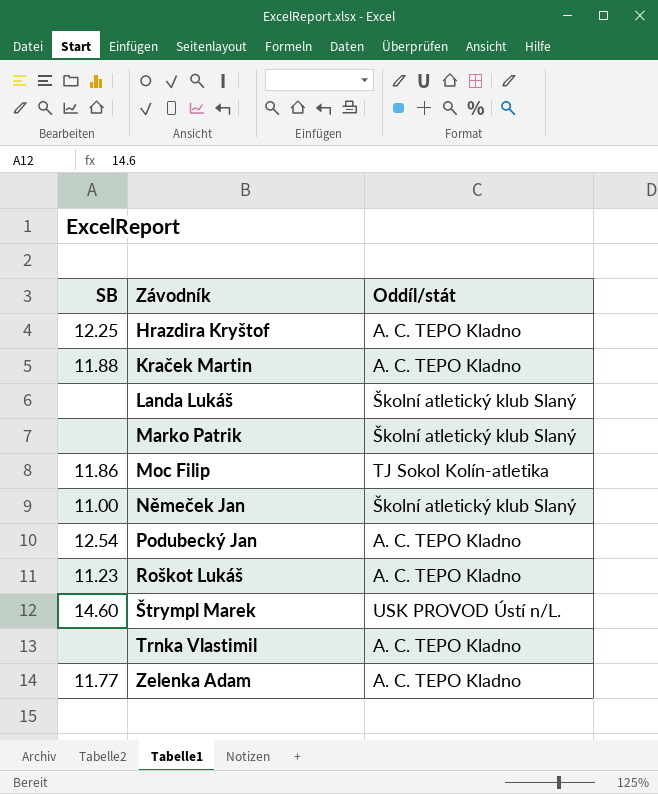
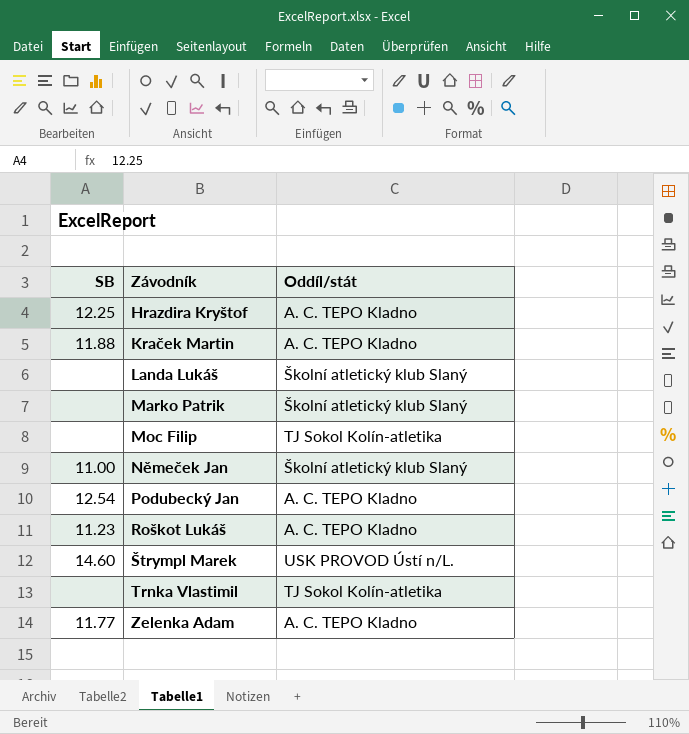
Moc Filip | SB: 11.86 -> none
Trnka Vlastimil | Oddíl/stát: A. C. TEPO Kladno -> TJ Sokol Kolín-atletika

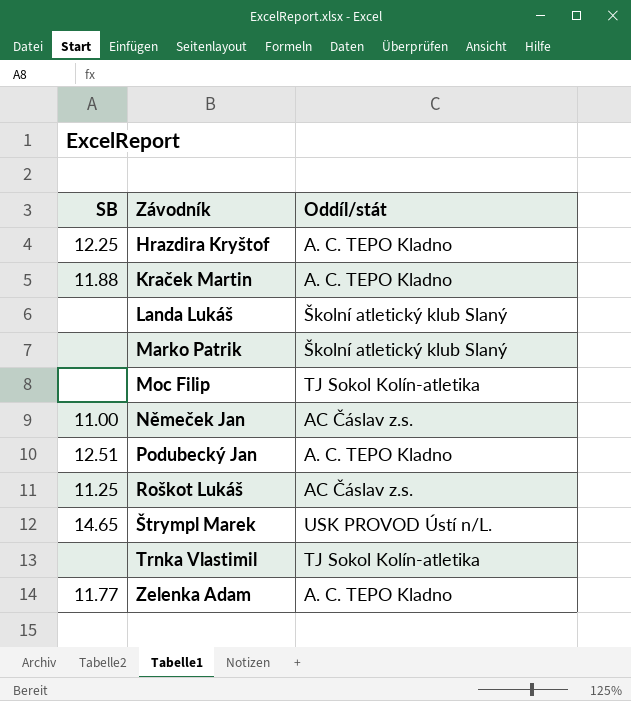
Němeček Jan | Oddíl/stát: Školní atletický klub Slaný -> AC Čáslav z.s.
Podubecký Jan | SB: 12.54 -> 12.51
Roškot Lukáš | SB: 11.23 -> 11.25
Roškot Lukáš | Oddíl/stát: A. C. TEPO Kladno -> AC Čáslav z.s.
Štrympl Marek | SB: 14.60 -> 14.65

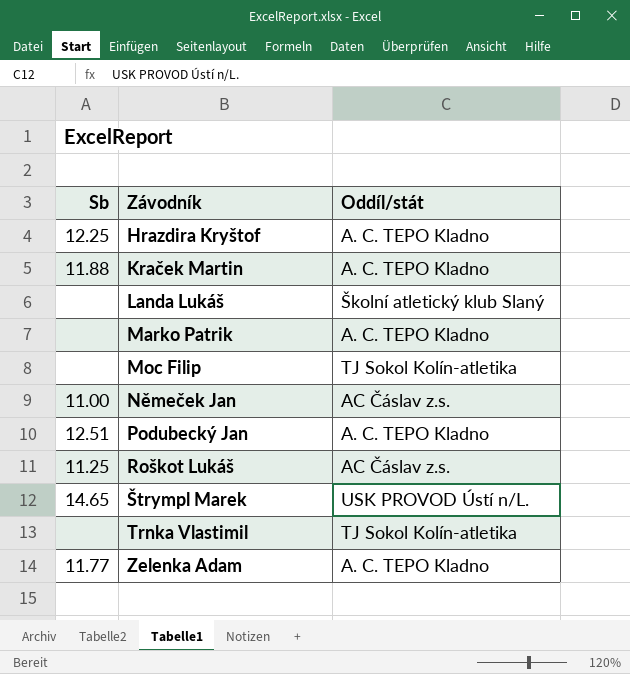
column name: SB -> Sb
Marko Patrik | Oddíl/stát: Školní atletický klub Slaný -> A. C. TEPO Kladno

